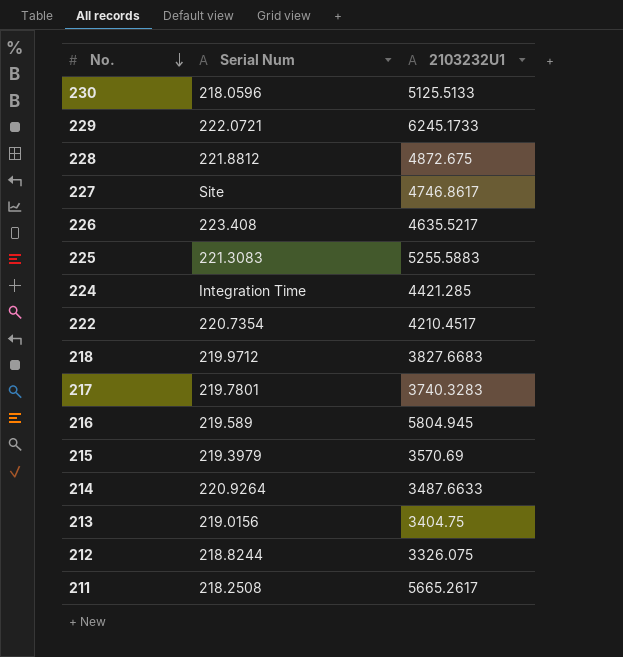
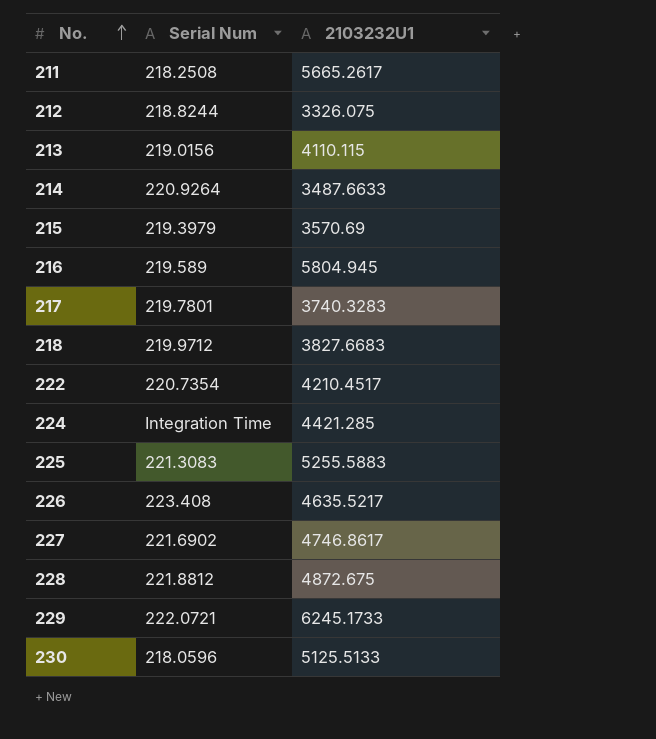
row order: No. descending -> No. ascending
213 | 2103232U1: 3404.75 -> 4110.115
227 | Serial Num: Site -> 221.6902

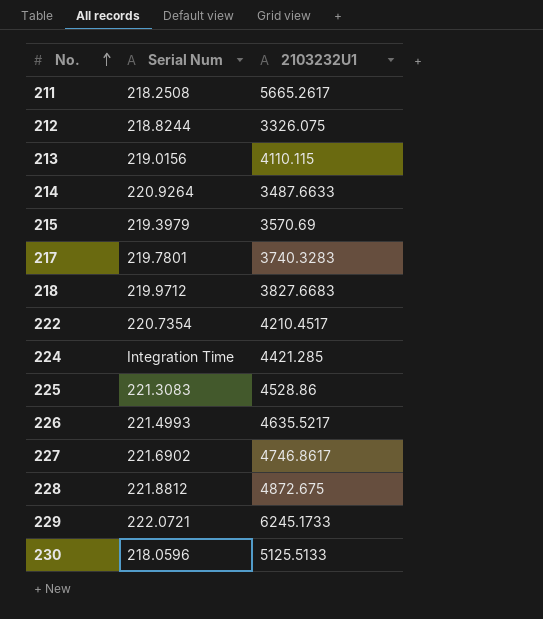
row 216: 219.589 | 5804.945 -> none
225 | 2103232U1: 5255.5883 -> 4528.86
226 | Serial Num: 223.408 -> 221.4993

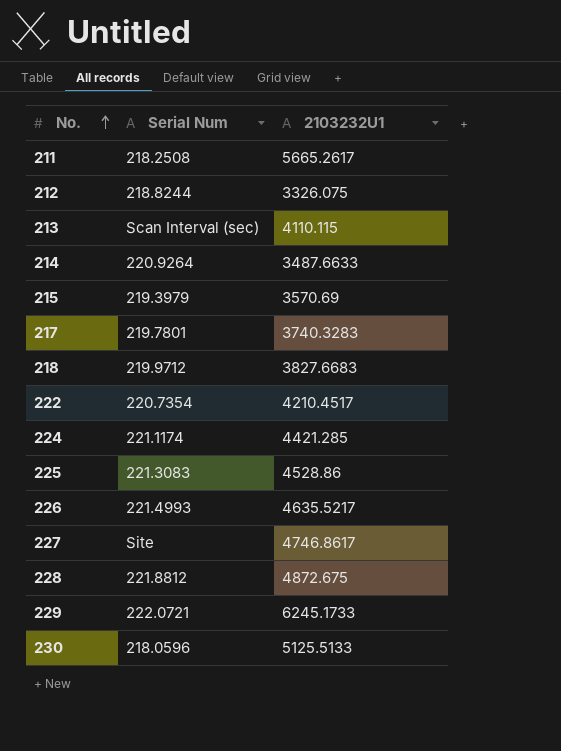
213 | Serial Num: 219.0156 -> Scan Interval (sec)
224 | Serial Num: Integration Time -> 221.1174
227 | Serial Num: 221.6902 -> Site

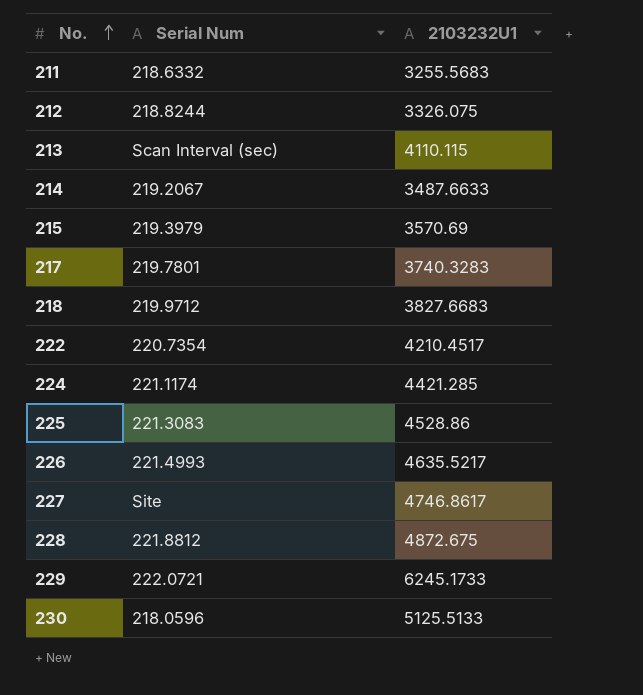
211 | Serial Num: 218.2508 -> 218.6332
211 | 2103232U1: 5665.2617 -> 3255.5683
214 | Serial Num: 220.9264 -> 219.2067

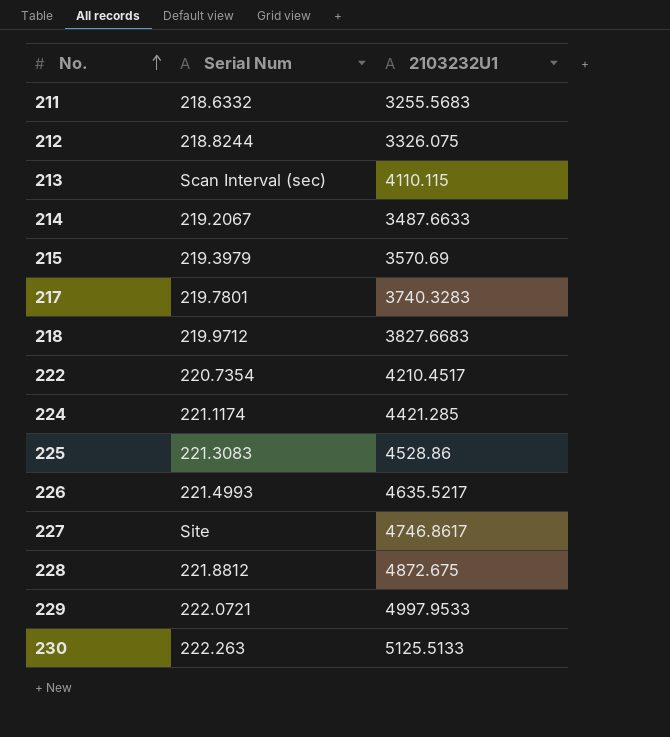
229 | 2103232U1: 6245.1733 -> 4997.9533
230 | Serial Num: 218.0596 -> 222.263

